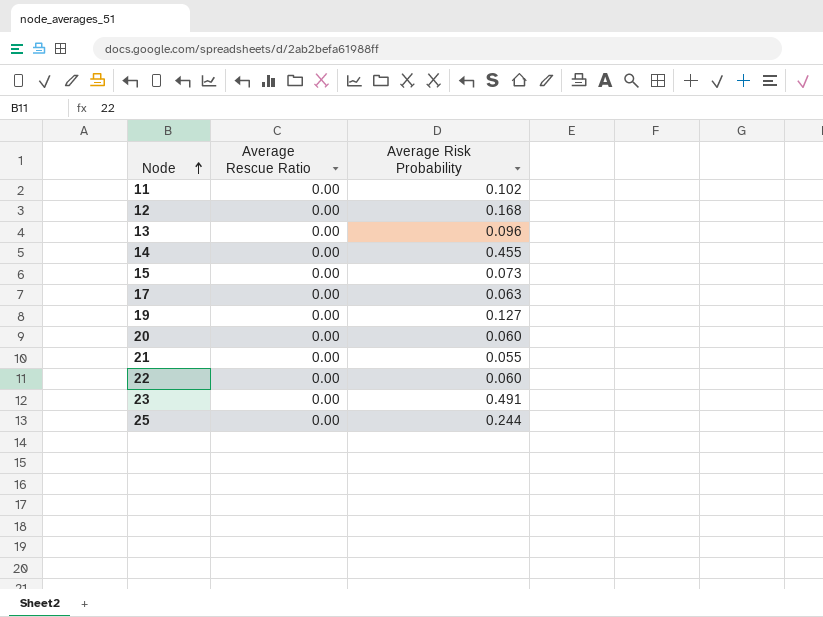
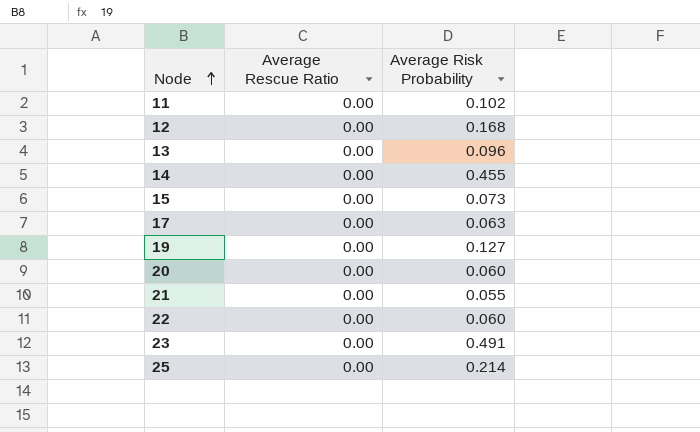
25 | Average Risk Probability: 0.244 -> 0.214

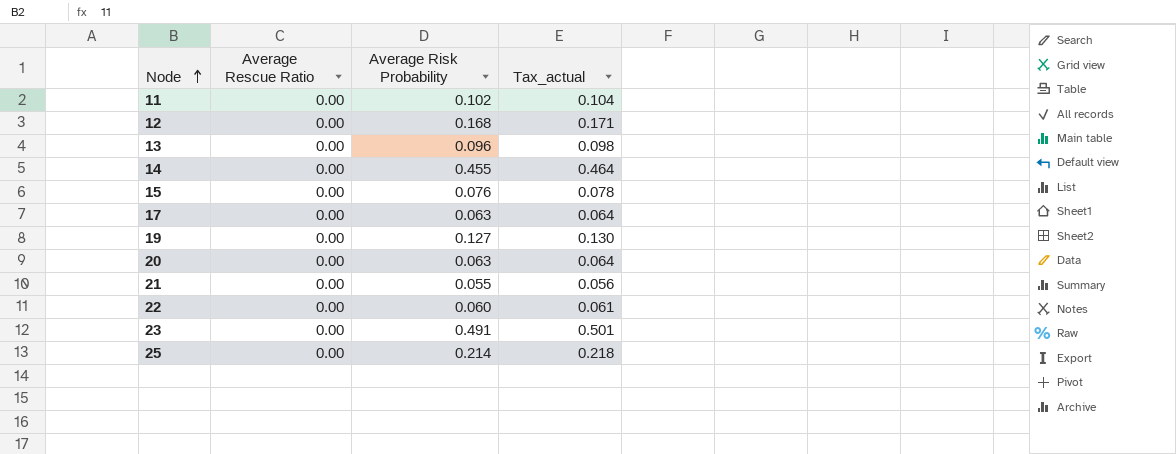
column Tax_actual | formula: none -> [Average Risk Probability] * 1.02
15 | Average Risk Probability: 0.073 -> 0.076
20 | Average Risk Probability: 0.060 -> 0.063

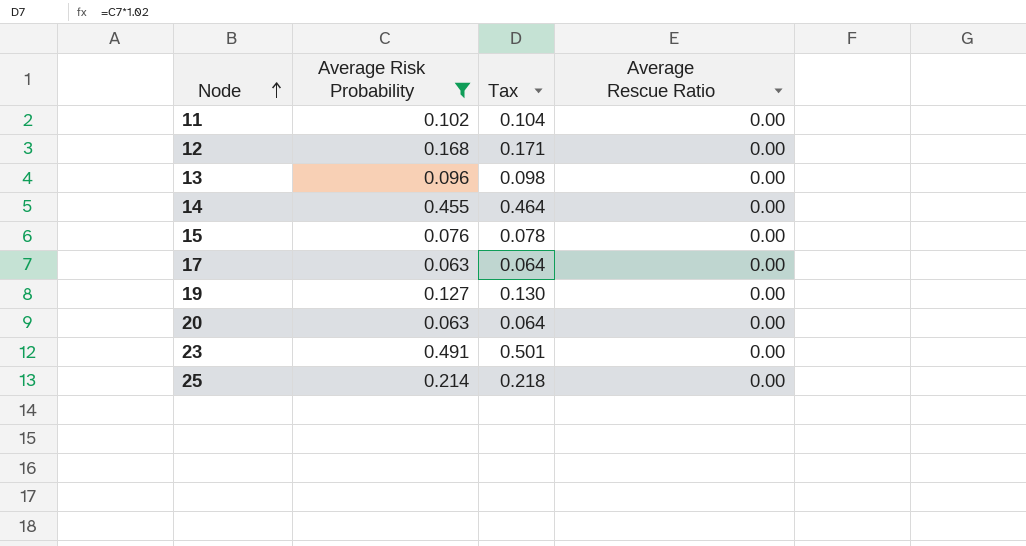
filter: none -> Average Risk Probability >= 0.063
column name: Tax_actual -> Tax
column Average Rescue Ratio | position: 2 -> 4

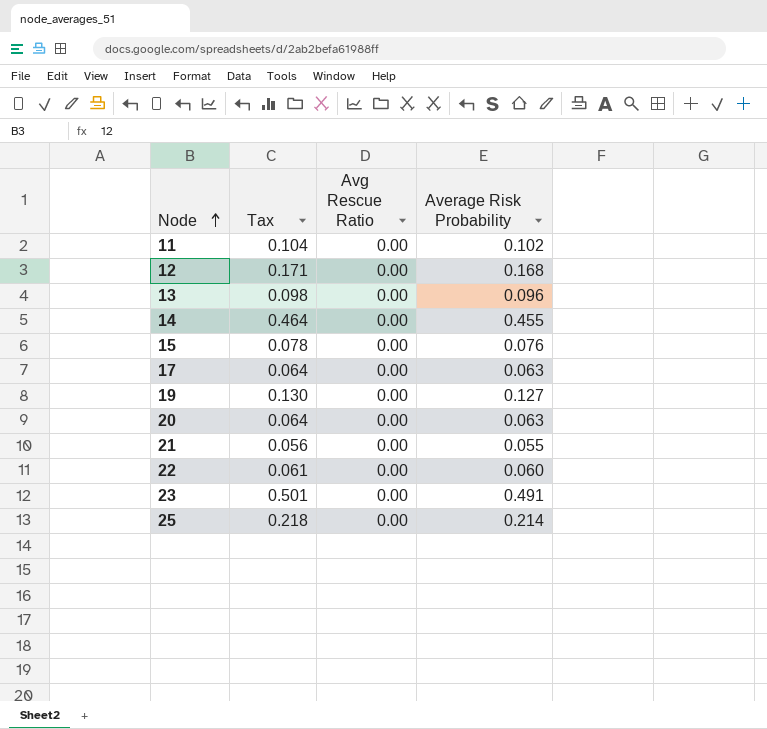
filter: Average Risk Probability >= 0.063 -> none
column name: Average Rescue Ratio -> Avg Rescue Ratio
column Average Risk Probability | position: 2 -> 4

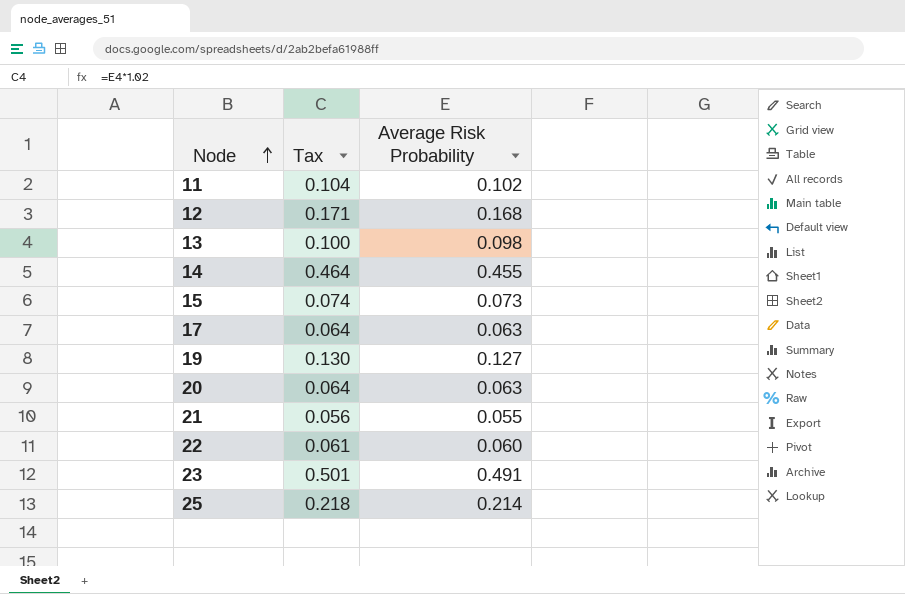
column Avg Rescue Ratio | position: 3 -> none
13 | Tax: 0.098 -> 0.100
13 | Average Risk Probability: 0.096 -> 0.098
15 | Tax: 0.078 -> 0.074
15 | Average Risk Probability: 0.076 -> 0.073

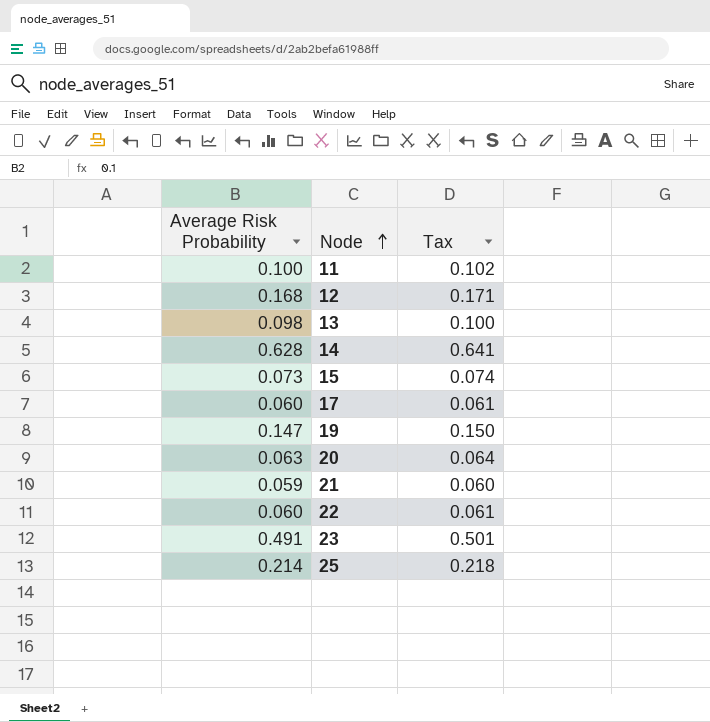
column Average Risk Probability | position: 3 -> 1
11 | Average Risk Probability: 0.102 -> 0.100
11 | Tax: 0.104 -> 0.102
14 | Average Risk Probability: 0.455 -> 0.628
14 | Tax: 0.464 -> 0.641
17 | Average Risk Probability: 0.063 -> 0.060
17 | Tax: 0.064 -> 0.061
19 | Average Risk Probability: 0.127 -> 0.147
19 | Tax: 0.130 -> 0.150
21 | Average Risk Probability: 0.055 -> 0.059
21 | Tax: 0.056 -> 0.060

